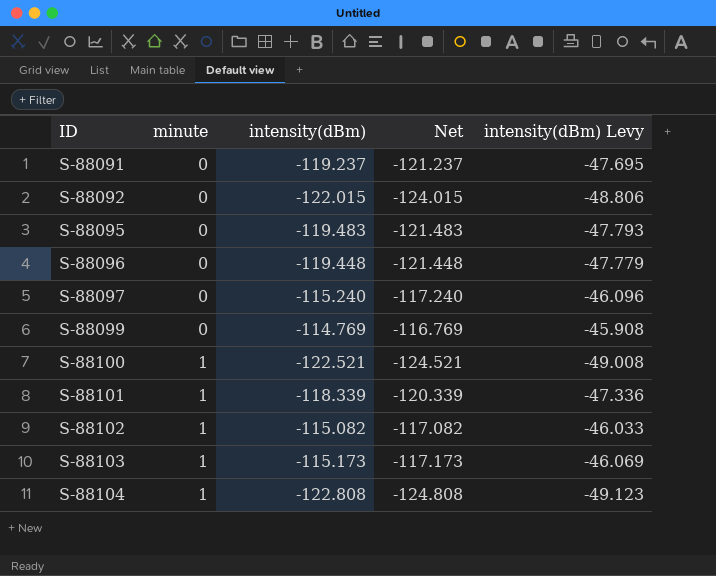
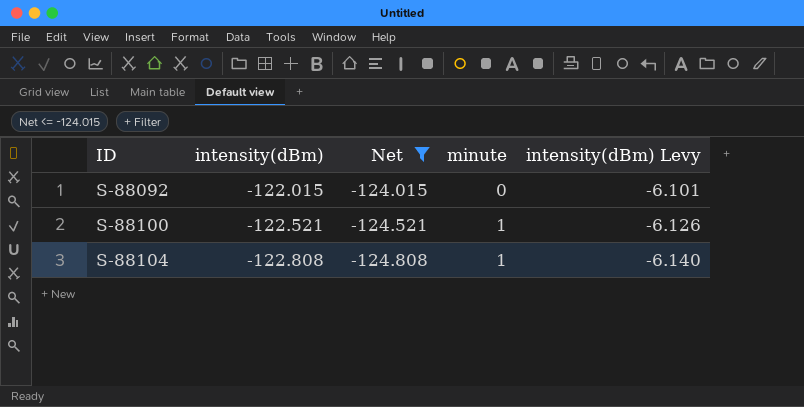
filter: none -> Net <= -124.015
column minute | position: 2 -> 4
column intensity(dBm) Levy | formula: [intensity(dBm)] * 0.4 -> [intensity(dBm)] * 0.05

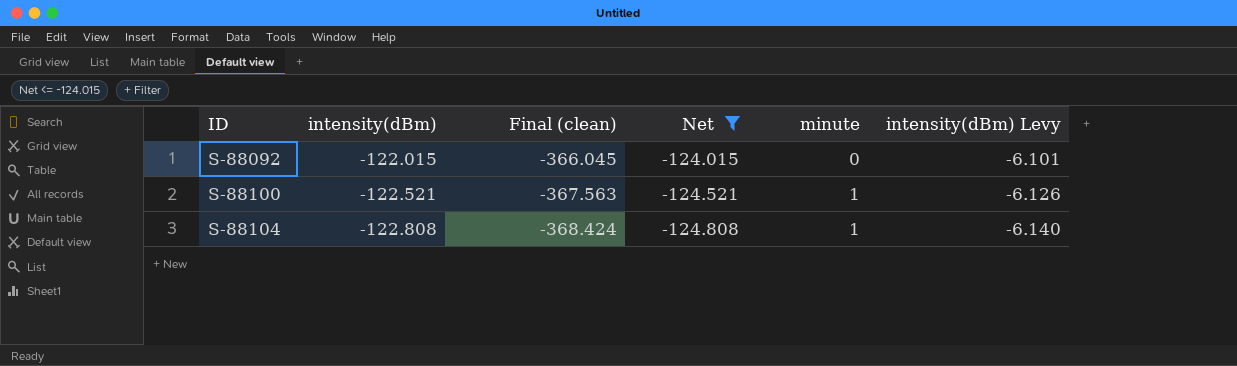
column Final (clean) | formula: none -> [intensity(dBm)] * 3

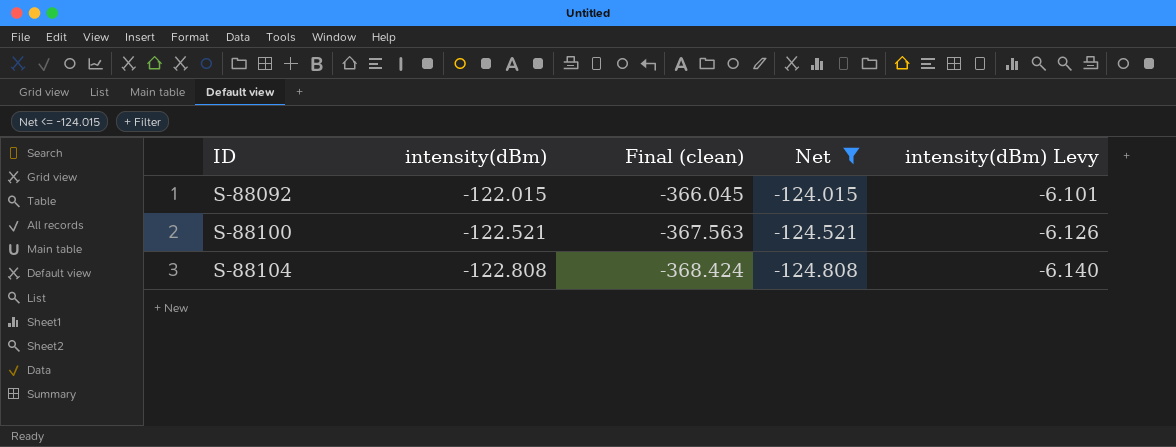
column minute | position: 5 -> none

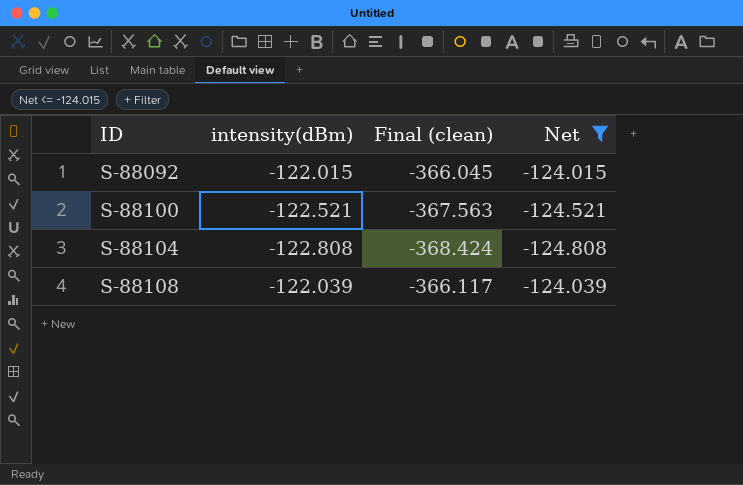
column intensity(dBm) Levy | formula: [intensity(dBm)] * 0.05 -> none
row S-88108: none -> -122.039 | -366.117 | -124.039

